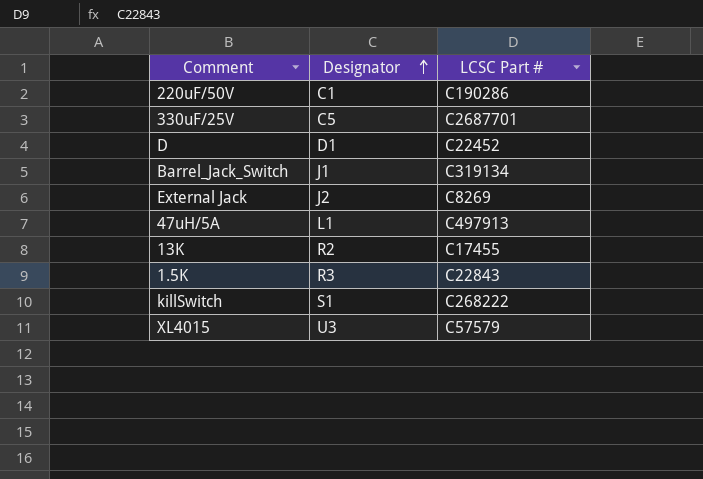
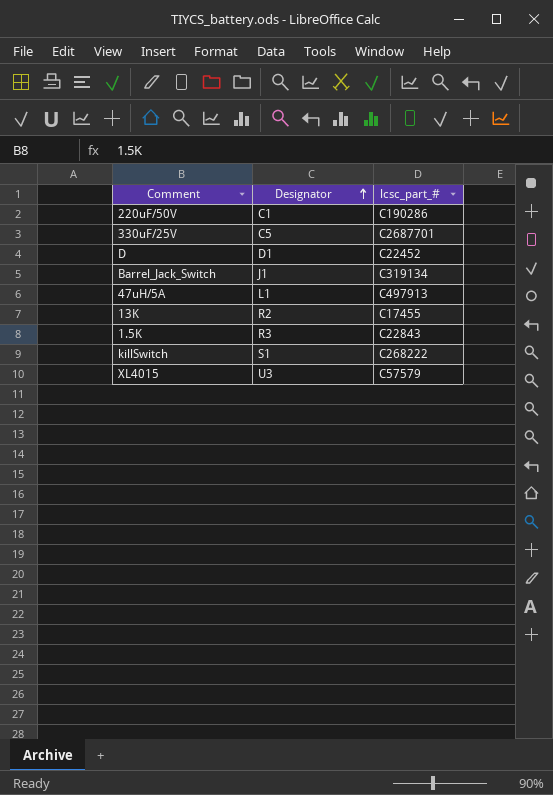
column name: LCSC Part # -> lcsc_part_#
row External Jack: J2 | C8269 -> none

